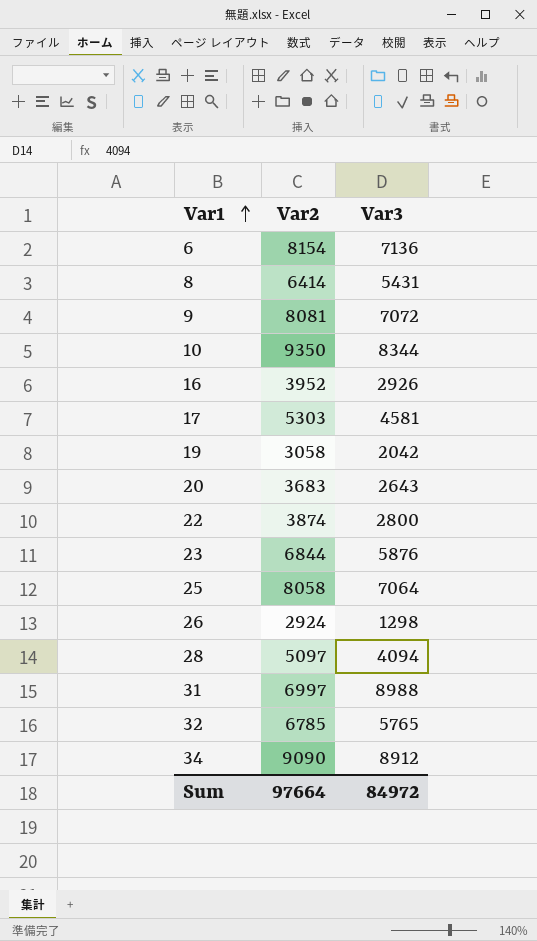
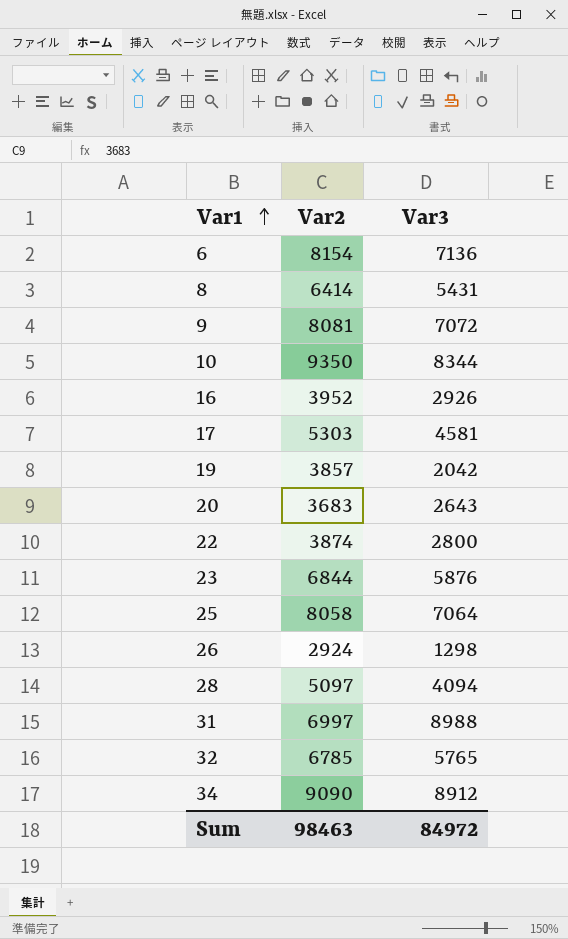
19 | Var2: 3058 -> 3857
Sum | Var2: 97664 -> 98463

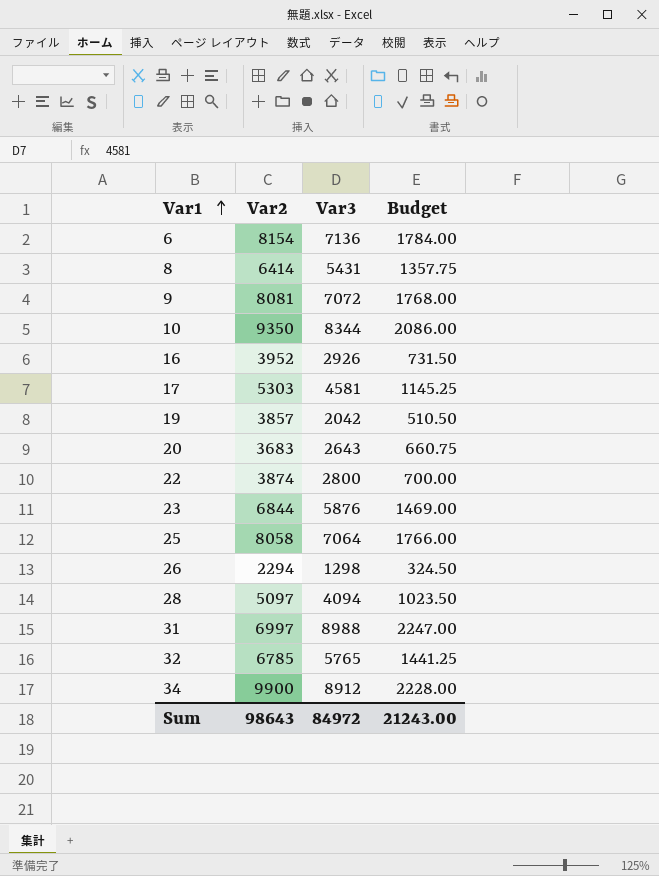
column Budget | formula: none -> [Var3] * 0.25
26 | Var2: 2924 -> 2294
34 | Var2: 9090 -> 9900
Sum | Var2: 98463 -> 98643

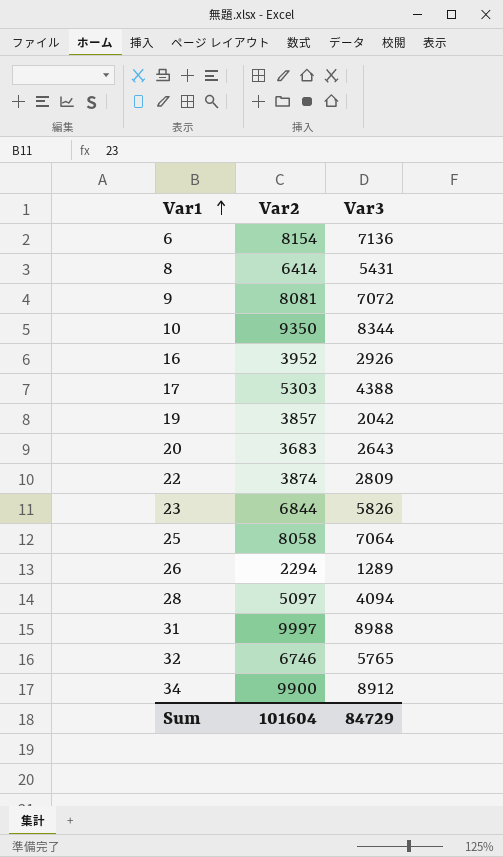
column Budget | formula: [Var3] * 0.25 -> none
17 | Var3: 4581 -> 4388
22 | Var3: 2800 -> 2809
23 | Var3: 5876 -> 5826
26 | Var3: 1298 -> 1289
31 | Var2: 6997 -> 9997
32 | Var2: 6785 -> 6746
Sum | Var2: 98643 -> 101604
Sum | Var3: 84972 -> 84729

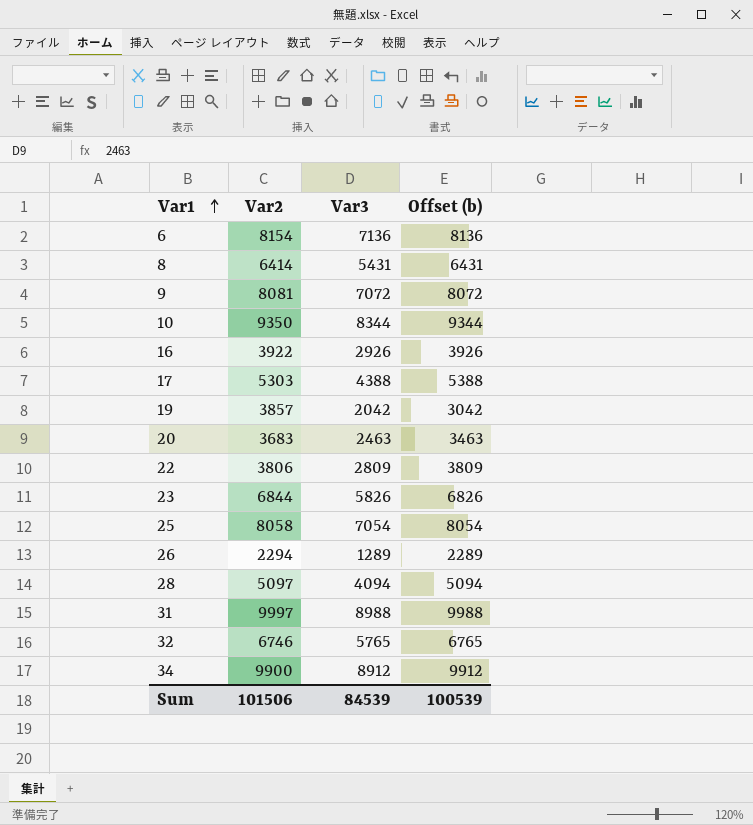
column Offset (b) | formula: none -> [Var3] + 1000
16 | Var2: 3952 -> 3922
20 | Var3: 2643 -> 2463
22 | Var2: 3874 -> 3806
25 | Var3: 7064 -> 7054
Sum | Var2: 101604 -> 101506
Sum | Var3: 84729 -> 84539

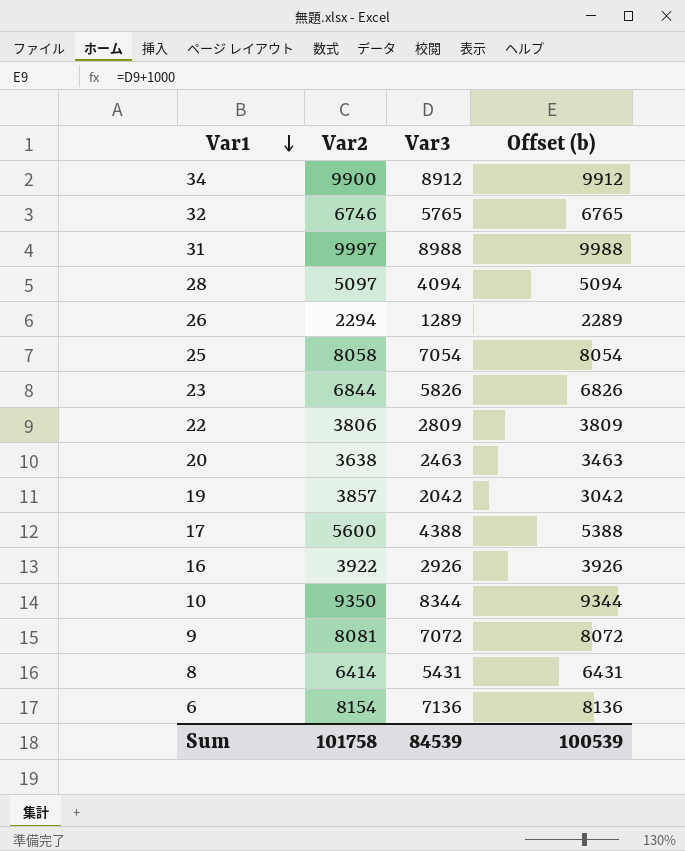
row order: Var1 ascending -> Var1 descending
20 | Var2: 3683 -> 3638
17 | Var2: 5303 -> 5600
Sum | Var2: 101506 -> 101758

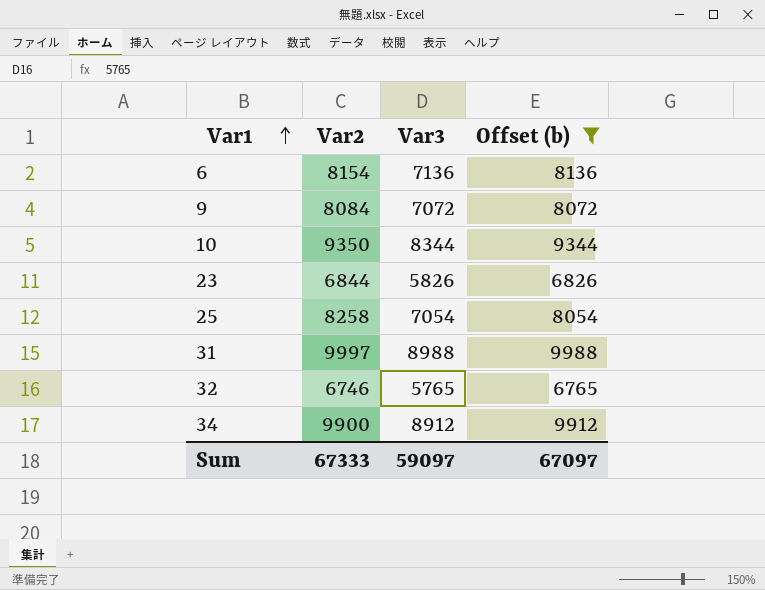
filter: none -> Offset (b) >= 6765
row order: Var1 descending -> Var1 ascending
9 | Var2: 8081 -> 8084
25 | Var2: 8058 -> 8258
Sum | Var2: 101758 -> 67333
Sum | Var3: 84539 -> 59097
Sum | Offset (b): 100539 -> 67097

